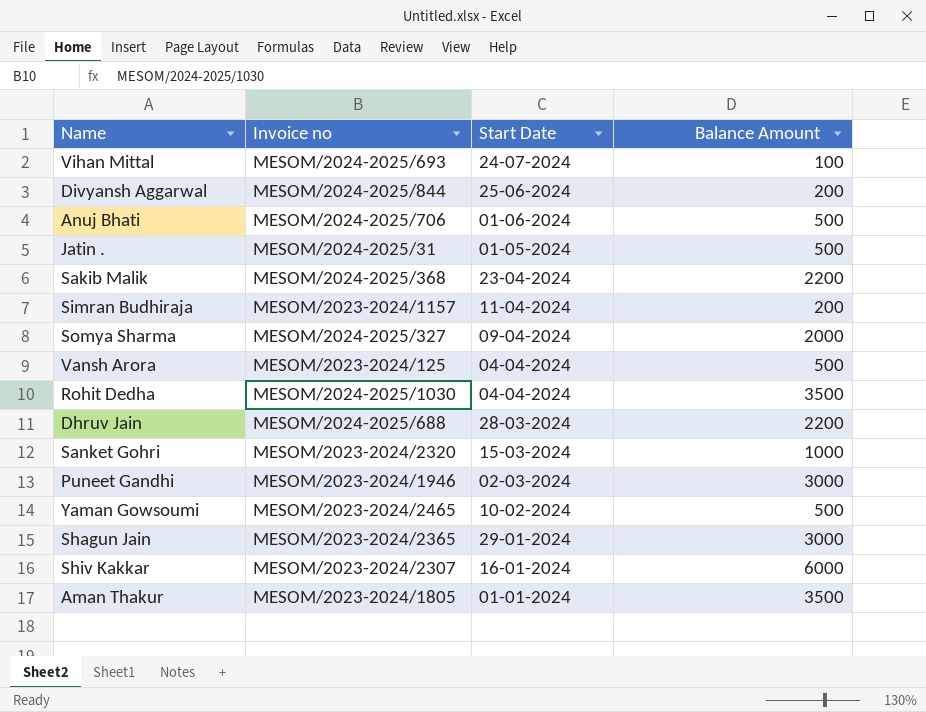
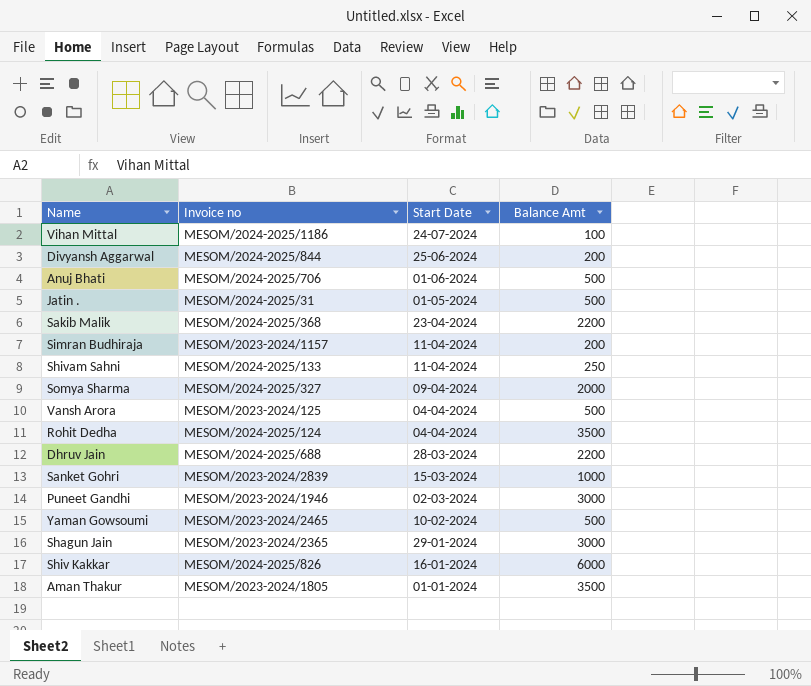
column name: Balance Amount -> Balance Amt
Vihan Mittal | Invoice no: MESOM/2024-2025/693 -> MESOM/2024-2025/1186
row Shivam Sahni: none -> MESOM/2024-2025/133 | 11-04-2024 | 250
Rohit Dedha | Invoice no: MESOM/2024-2025/1030 -> MESOM/2024-2025/124
Sanket Gohri | Invoice no: MESOM/2023-2024/2320 -> MESOM/2023-2024/2839
Shiv Kakkar | Invoice no: MESOM/2023-2024/2307 -> MESOM/2024-2025/826

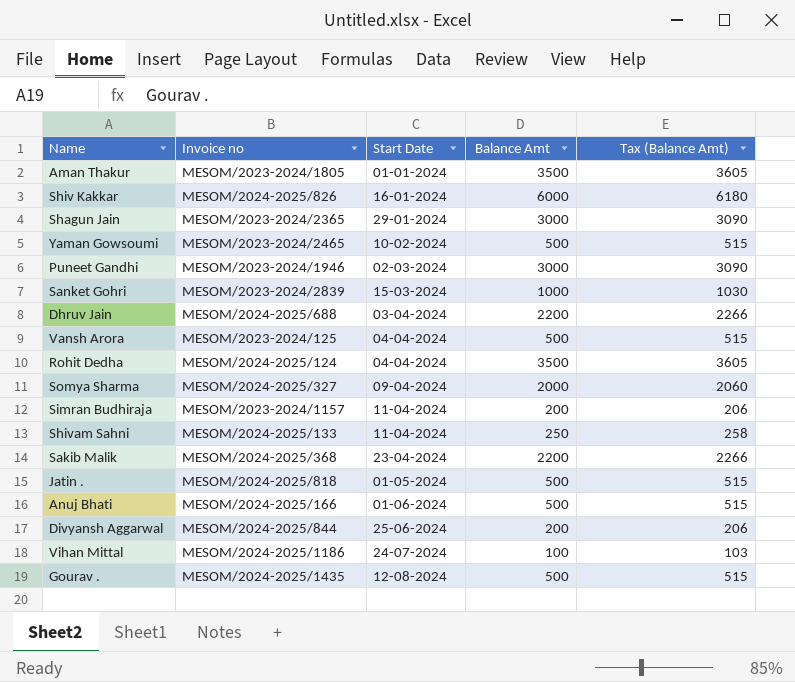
row order: Start Date descending -> Start Date ascending
column Tax (Balance Amt) | formula: none -> [Balance Amt] * 1.03
Dhruv Jain | Start Date: 28-03-2024 -> 03-04-2024
Jatin . | Invoice no: MESOM/2024-2025/31 -> MESOM/2024-2025/818
Anuj Bhati | Invoice no: MESOM/2024-2025/706 -> MESOM/2024-2025/166
row Gourav .: none -> MESOM/2024-2025/1435 | 12-08-2024 | 500 | 515

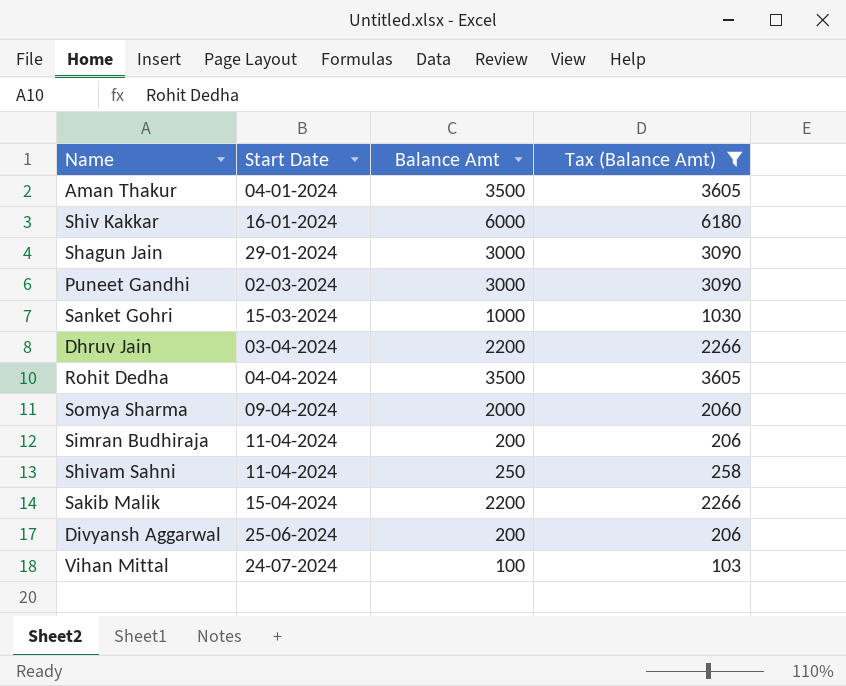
filter: none -> Tax (Balance Amt) != 515
column Invoice no | position: 2 -> none
Aman Thakur | Start Date: 01-01-2024 -> 04-01-2024
Sakib Malik | Start Date: 23-04-2024 -> 15-04-2024

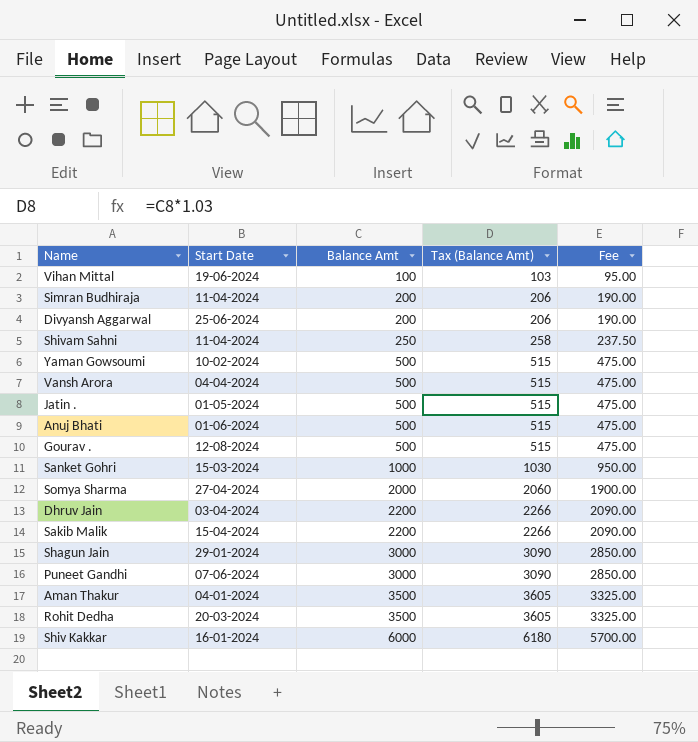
filter: Tax (Balance Amt) != 515 -> none
row order: Start Date ascending -> Balance Amt ascending
column Fee | formula: none -> [Balance Amt] * 0.95
Vihan Mittal | Start Date: 24-07-2024 -> 19-06-2024
Somya Sharma | Start Date: 09-04-2024 -> 27-04-2024
Puneet Gandhi | Start Date: 02-03-2024 -> 07-06-2024
Rohit Dedha | Start Date: 04-04-2024 -> 20-03-2024

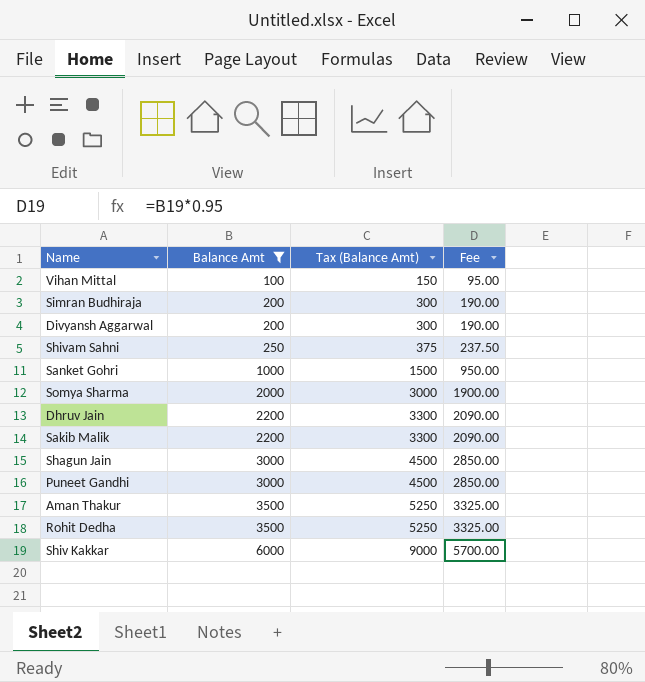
filter: none -> Balance Amt != 500
column Start Date | position: 2 -> none
column Tax (Balance Amt) | formula: [Balance Amt] * 1.03 -> [Balance Amt] * 1.5

